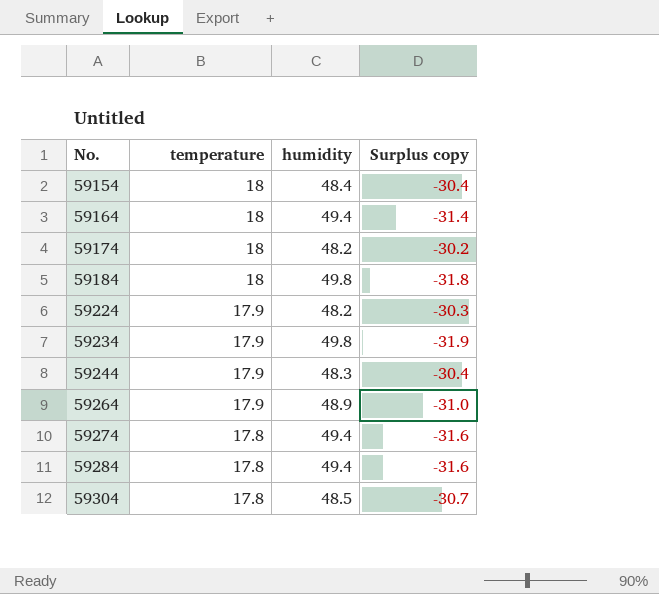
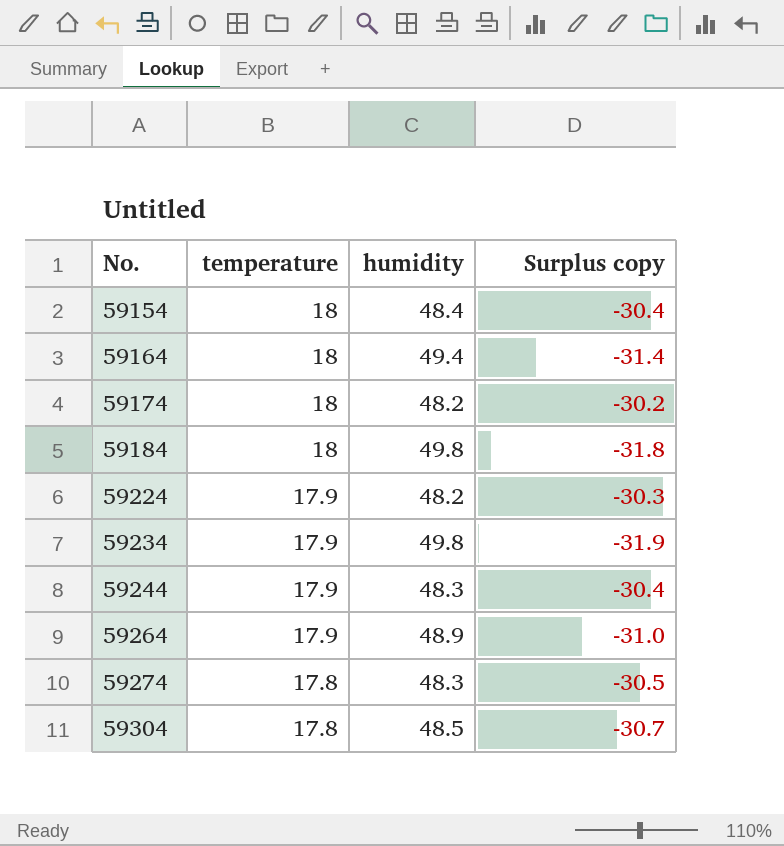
row 59284: 17.8 | 49.4 | -31.6 -> none
59274 | humidity: 49.4 -> 48.3
59274 | Surplus copy: -31.6 -> -30.5

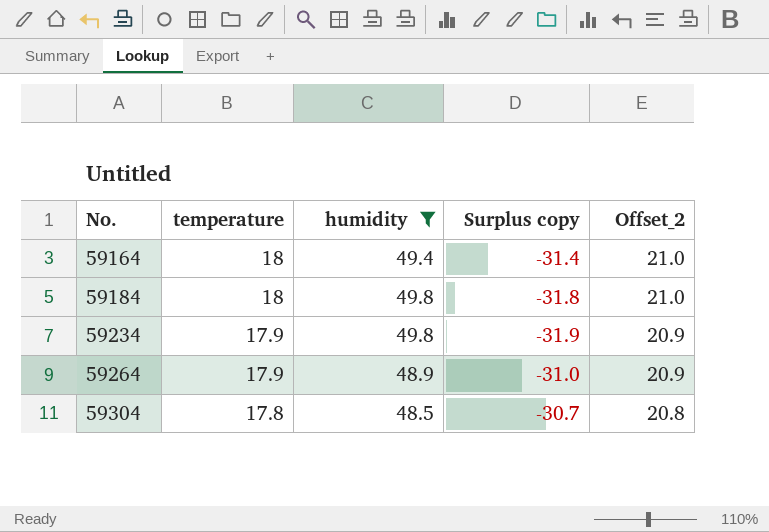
filter: none -> humidity >= 48.5
column Offset_2 | formula: none -> [temperature] + 3

